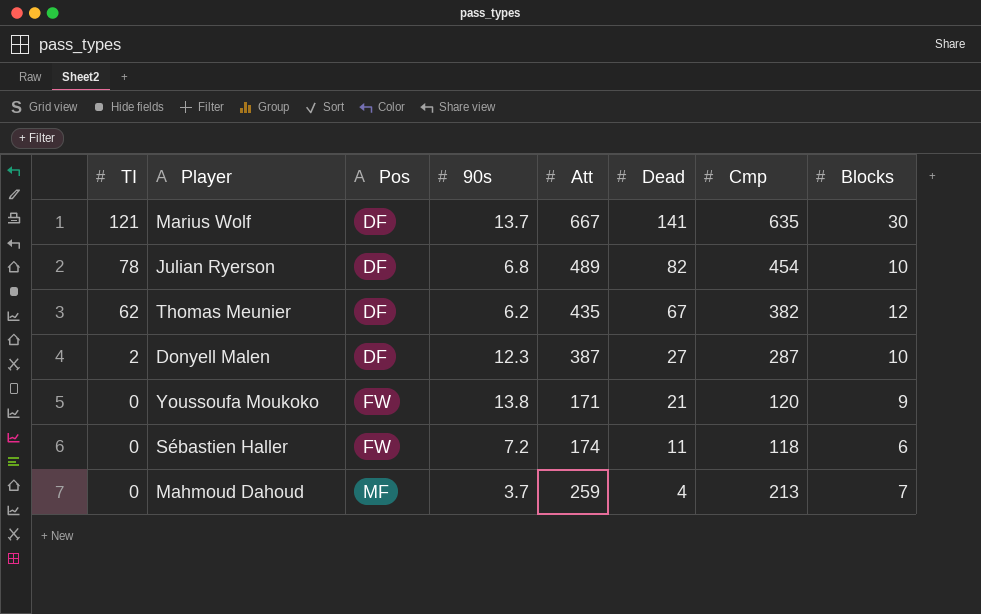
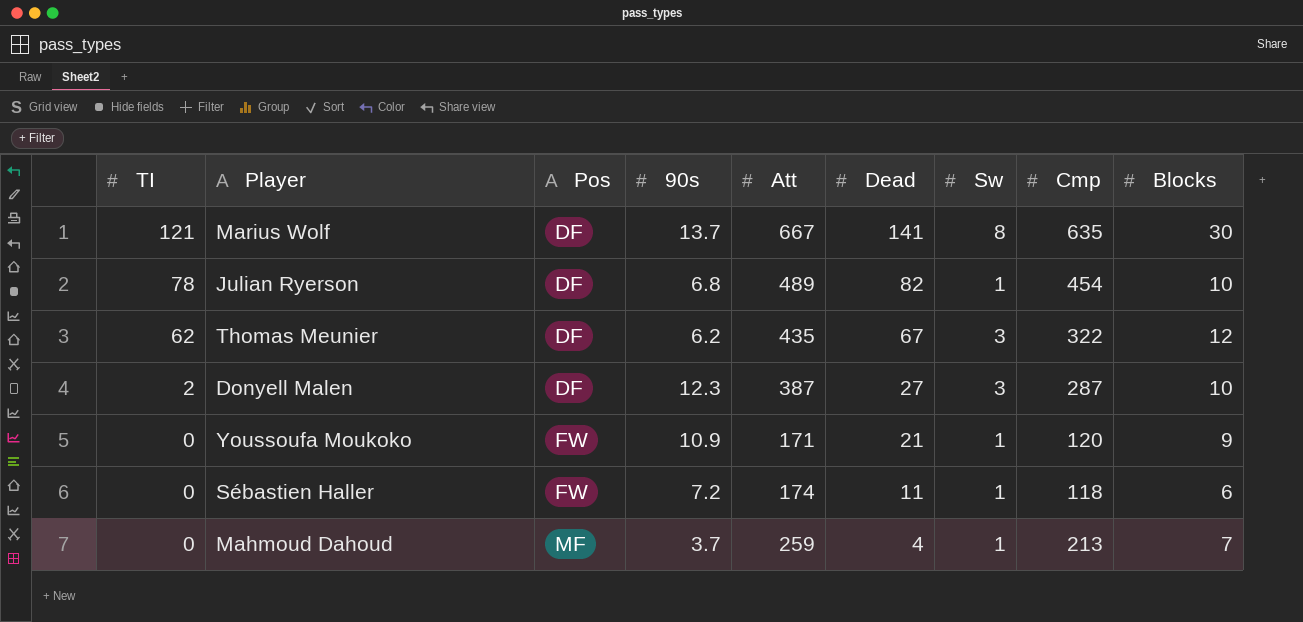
column Sw | position: none -> 7
Thomas Meunier | Cmp: 382 -> 322
Youssoufa Moukoko | 90s: 13.8 -> 10.9

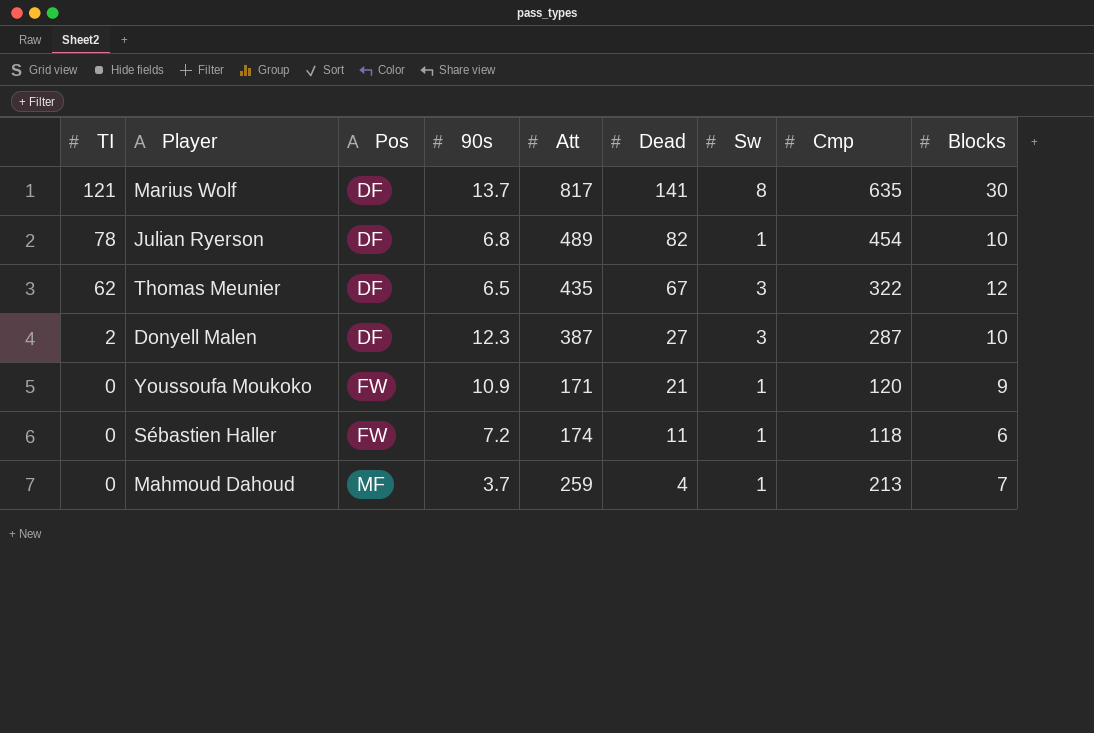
Marius Wolf | Att: 667 -> 817
Thomas Meunier | 90s: 6.2 -> 6.5

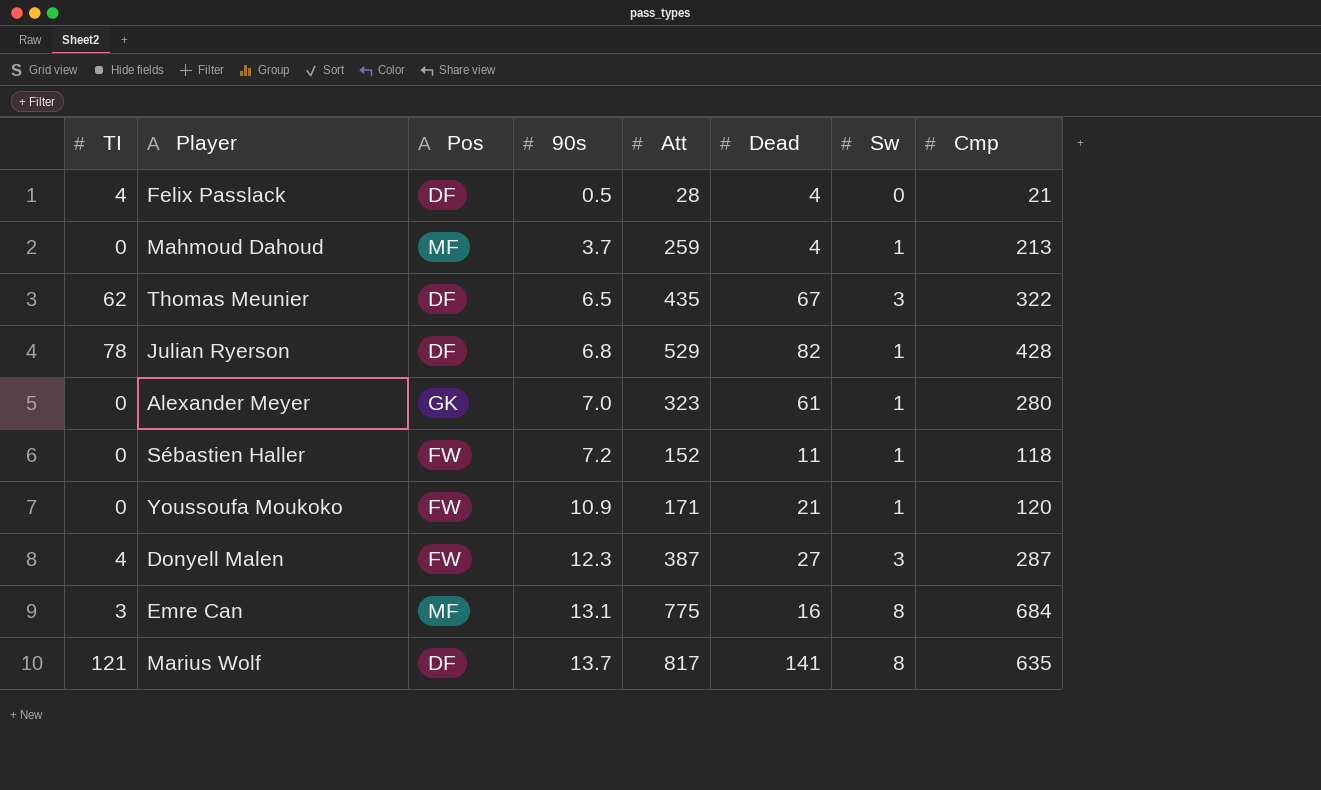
row order: TI descending -> 90s ascending
column Blocks | position: 9 -> none
row Felix Passlack: none -> 4 | DF | 0.5 | 28 | 4 | 0 | 21
Julian Ryerson | Att: 489 -> 529
Julian Ryerson | Cmp: 454 -> 428
row Alexander Meyer: none -> 0 | GK | 7.0 | 323 | 61 | 1 | 280
Sébastien Haller | Att: 174 -> 152
Donyell Malen | TI: 2 -> 4
Donyell Malen | Pos: DF -> FW
row Emre Can: none -> 3 | MF | 13.1 | 775 | 16 | 8 | 684

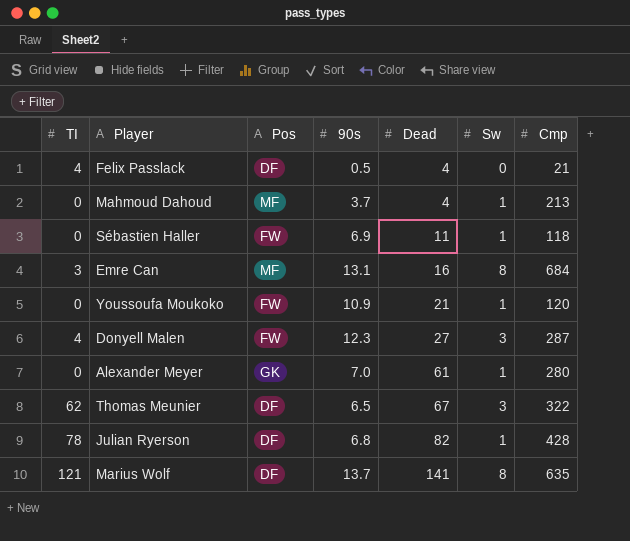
row order: 90s ascending -> Dead ascending
column Att | position: 5 -> none
Sébastien Haller | 90s: 7.2 -> 6.9

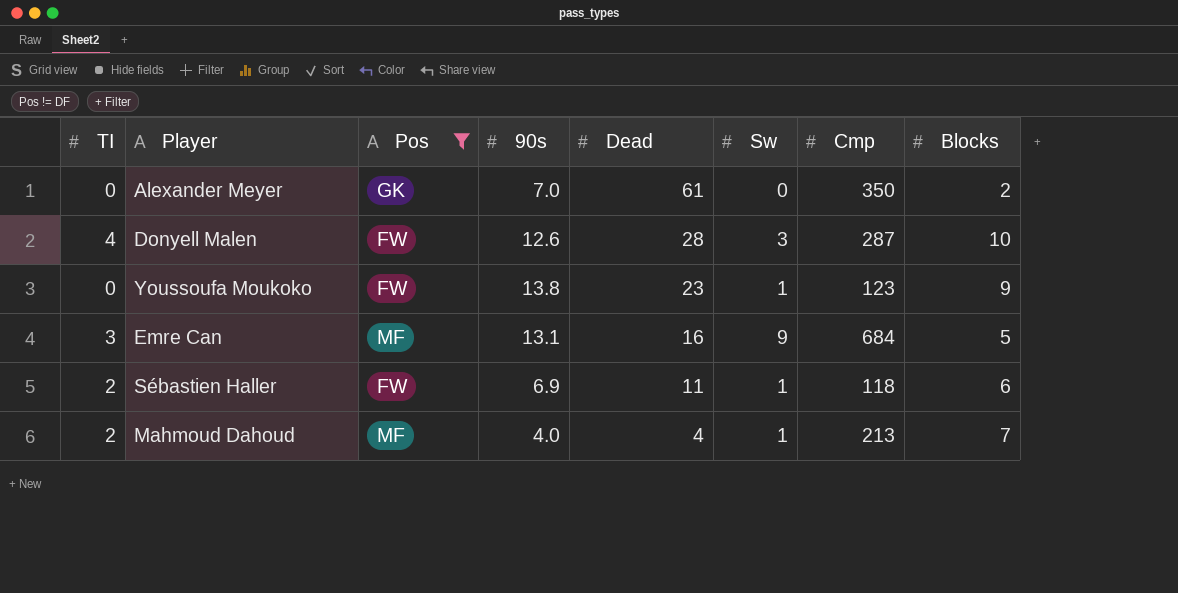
filter: none -> Pos != DF
row order: Dead ascending -> Dead descending
column Blocks | position: none -> 8
Alexander Meyer | Sw: 1 -> 0
Alexander Meyer | Cmp: 280 -> 350
Donyell Malen | 90s: 12.3 -> 12.6
Donyell Malen | Dead: 27 -> 28
Youssoufa Moukoko | 90s: 10.9 -> 13.8
Youssoufa Moukoko | Dead: 21 -> 23
Youssoufa Moukoko | Cmp: 120 -> 123
Emre Can | Sw: 8 -> 9
Sébastien Haller | TI: 0 -> 2
Mahmoud Dahoud | TI: 0 -> 2
Mahmoud Dahoud | 90s: 3.7 -> 4.0

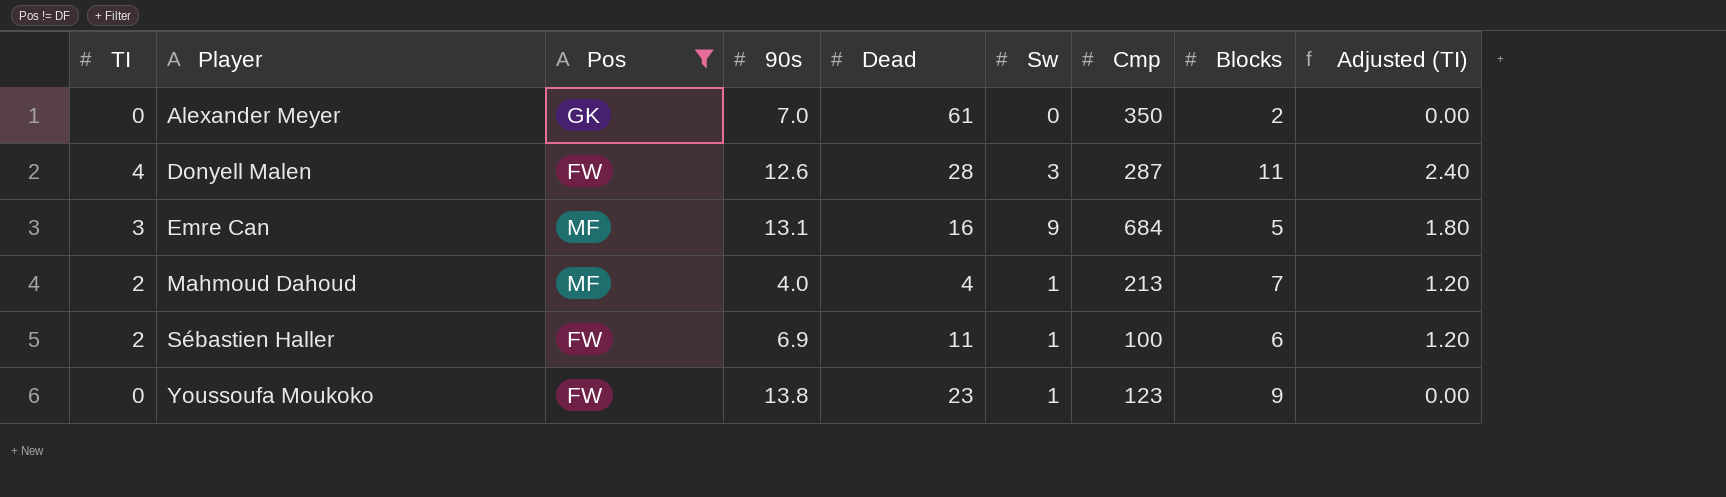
row order: Dead descending -> Player ascending
column Adjusted (TI) | formula: none -> [TI] * 0.6
Donyell Malen | Blocks: 10 -> 11
Sébastien Haller | Cmp: 118 -> 100

